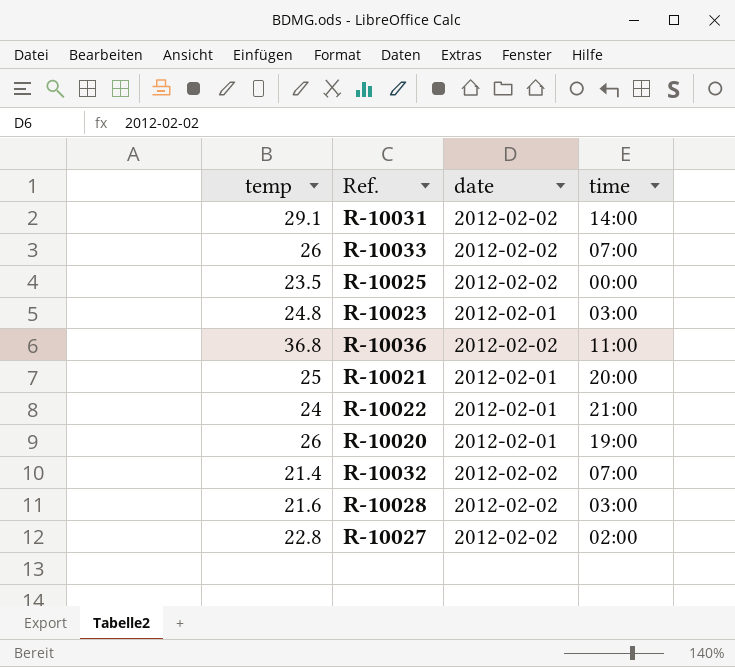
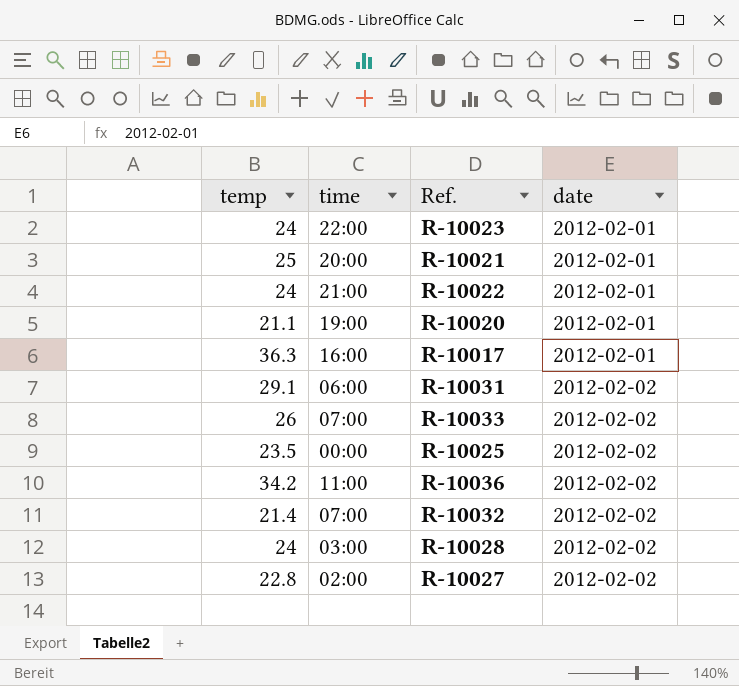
row order: none -> date ascending
column time | position: 4 -> 2
R-10023 | temp: 24.8 -> 24
R-10023 | time: 03:00 -> 22:00
R-10020 | temp: 26 -> 21.1
row R-10017: none -> 36.3 | 16:00 | 2012-02-01
R-10031 | time: 14:00 -> 06:00
R-10036 | temp: 36.8 -> 34.2
R-10028 | temp: 21.6 -> 24

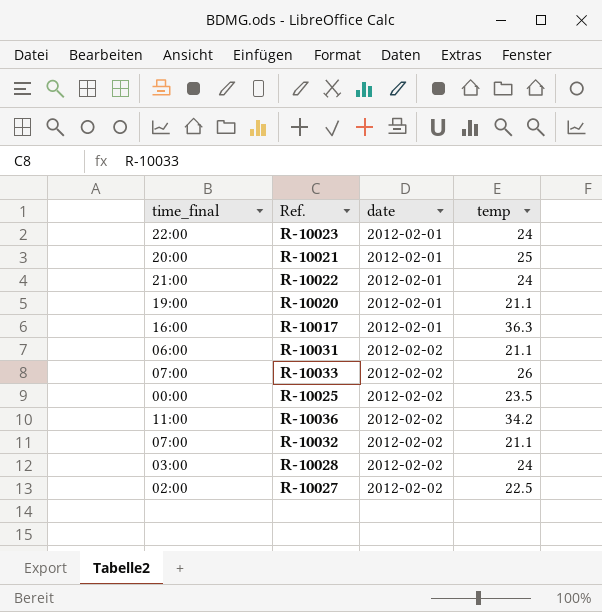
column name: time -> time_final
column temp | position: 1 -> 4
R-10031 | temp: 29.1 -> 21.1
R-10032 | temp: 21.4 -> 21.1
R-10027 | temp: 22.8 -> 22.5

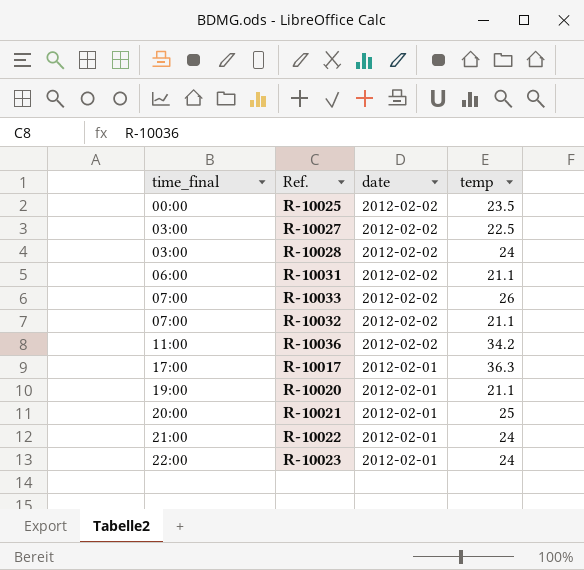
row order: date ascending -> time_final ascending
R-10027 | time_final: 02:00 -> 03:00
R-10017 | time_final: 16:00 -> 17:00

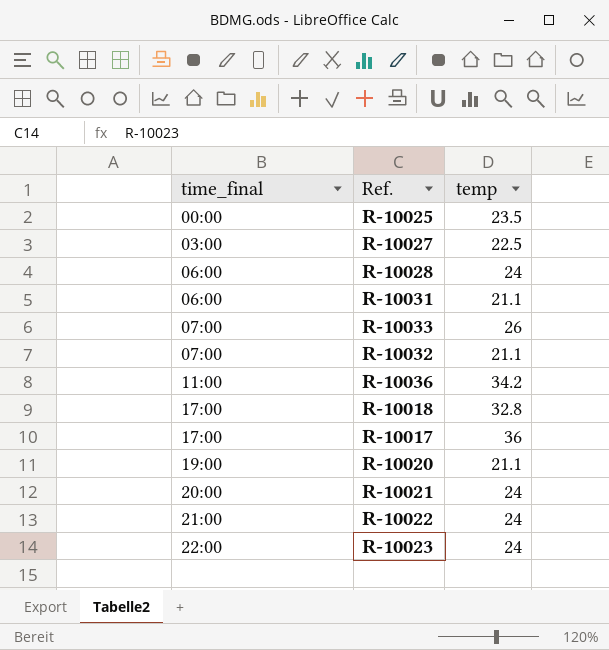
column date | position: 3 -> none
R-10028 | time_final: 03:00 -> 06:00
row R-10018: none -> 17:00 | 32.8
R-10017 | temp: 36.3 -> 36
R-10021 | temp: 25 -> 24

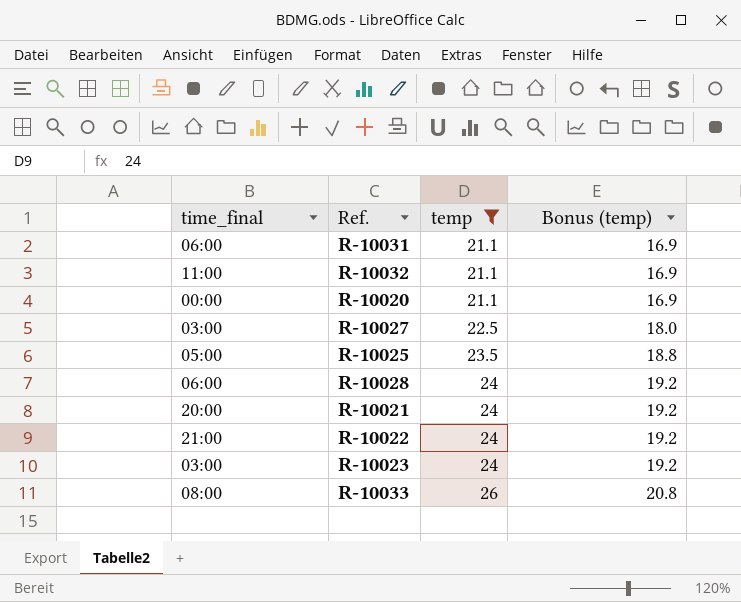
filter: none -> temp <= 26
row order: time_final ascending -> temp ascending
column Bonus (temp) | formula: none -> [temp] * 0.8
R-10032 | time_final: 07:00 -> 11:00
R-10020 | time_final: 19:00 -> 00:00
R-10025 | time_final: 00:00 -> 05:00
R-10023 | time_final: 22:00 -> 03:00
R-10033 | time_final: 07:00 -> 08:00

